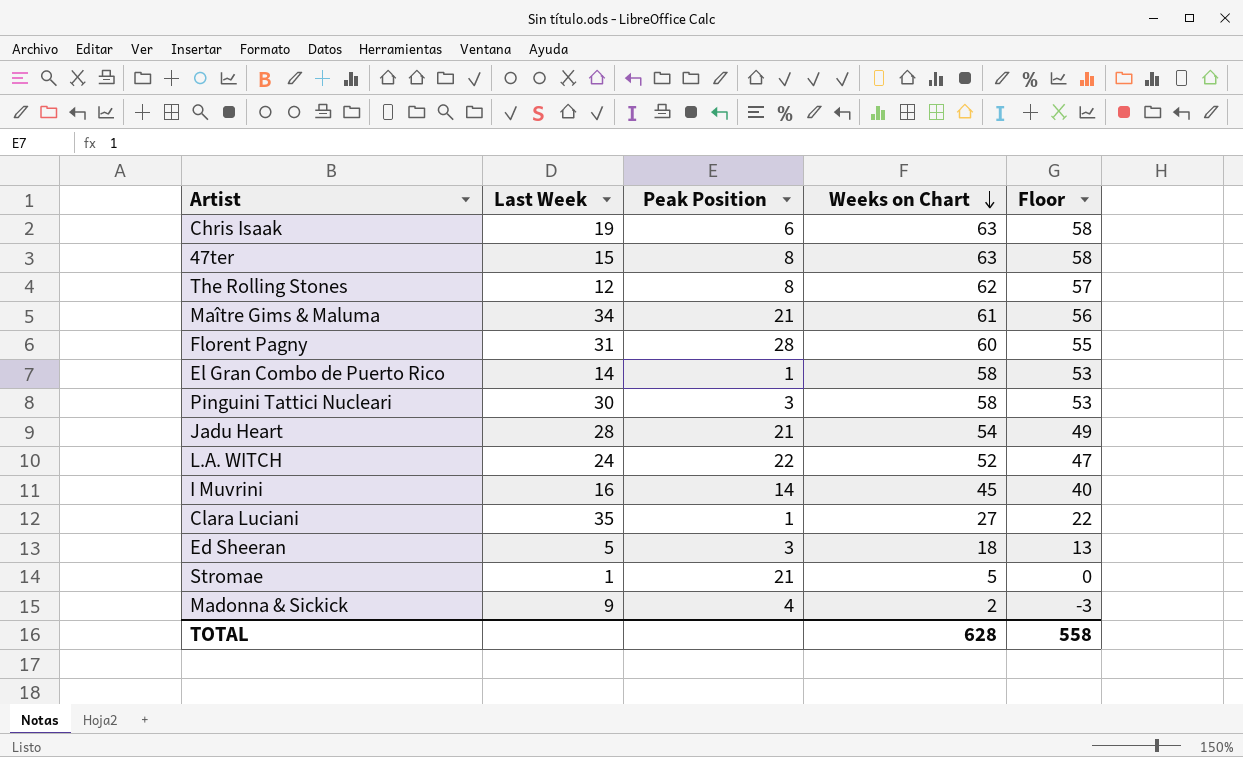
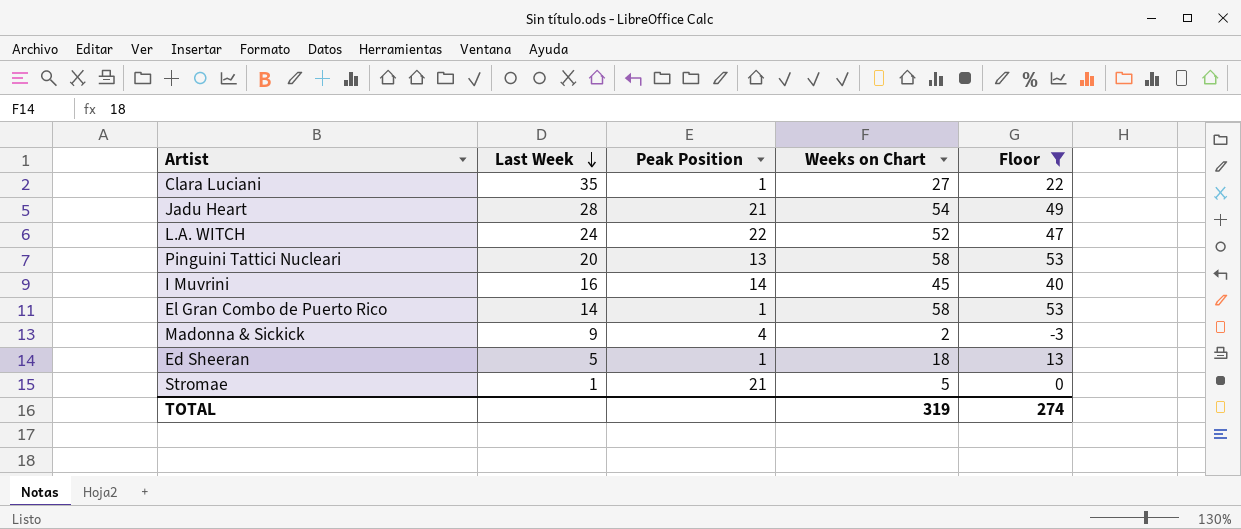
filter: none -> Floor <= 53
row order: Weeks on Chart descending -> Last Week descending
Pinguini Tattici Nucleari | Last Week: 30 -> 20
Pinguini Tattici Nucleari | Peak Position: 3 -> 13
Ed Sheeran | Peak Position: 3 -> 1
TOTAL | Weeks on Chart: 628 -> 319
TOTAL | Floor: 558 -> 274

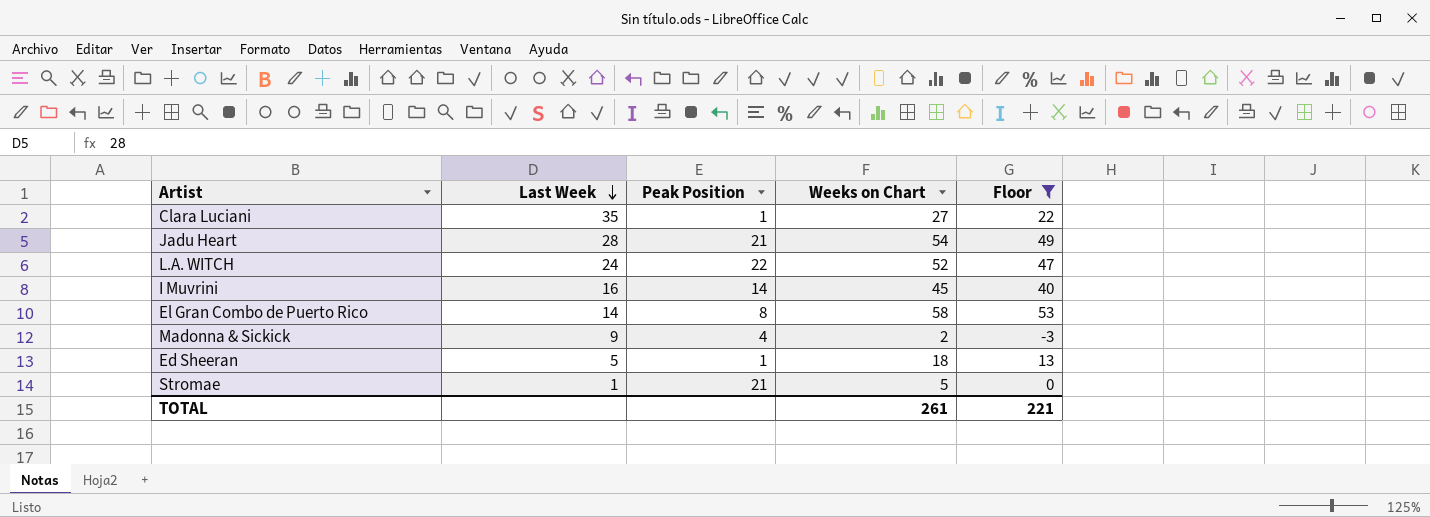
row Pinguini Tattici Nucleari: 20 | 13 | 58 | 53 -> none
El Gran Combo de Puerto Rico | Peak Position: 1 -> 8
TOTAL | Weeks on Chart: 319 -> 261
TOTAL | Floor: 274 -> 221

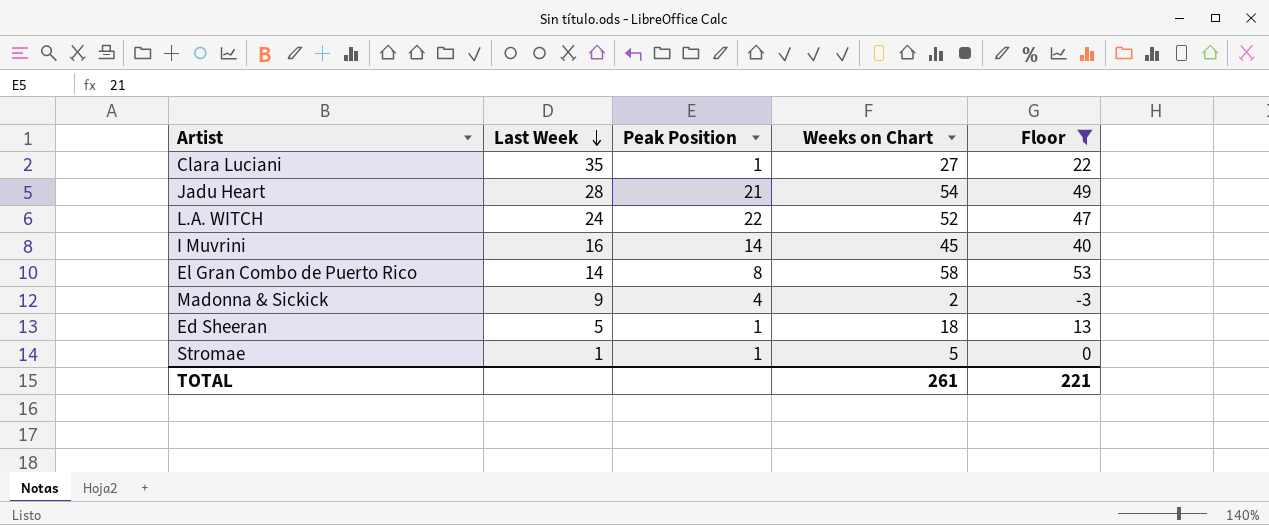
Stromae | Peak Position: 21 -> 1

